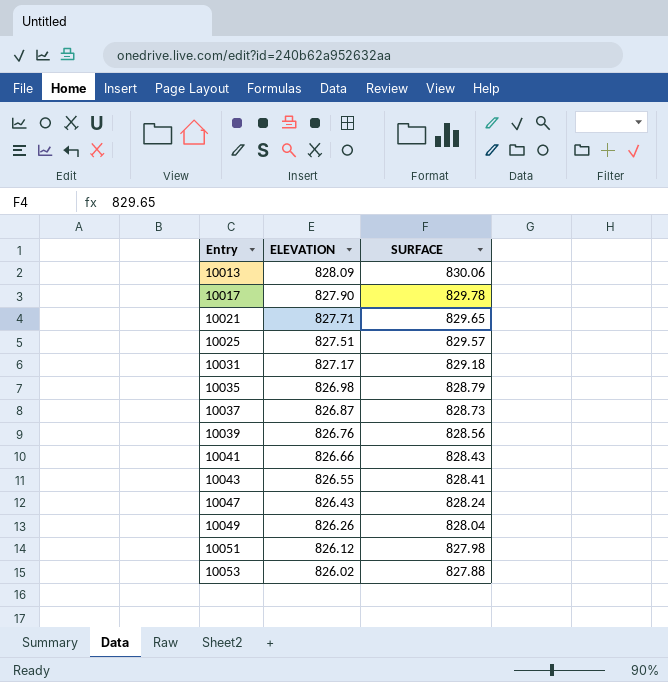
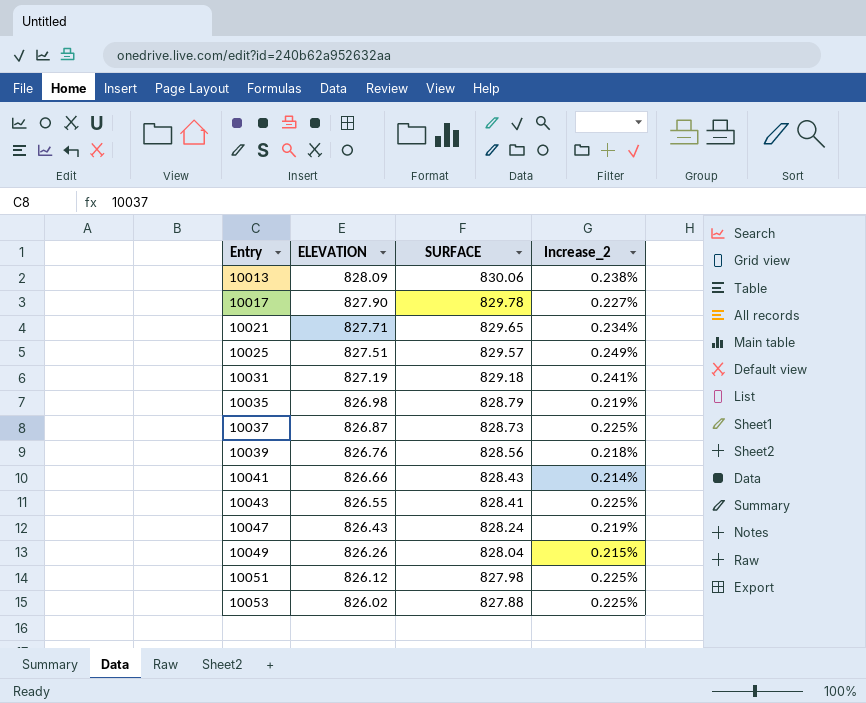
column Increase_2 | formula: none -> ([SURFACE] - [ELEVATION]) / [ELEVATION]
10031 | ELEVATION: 827.17 -> 827.19

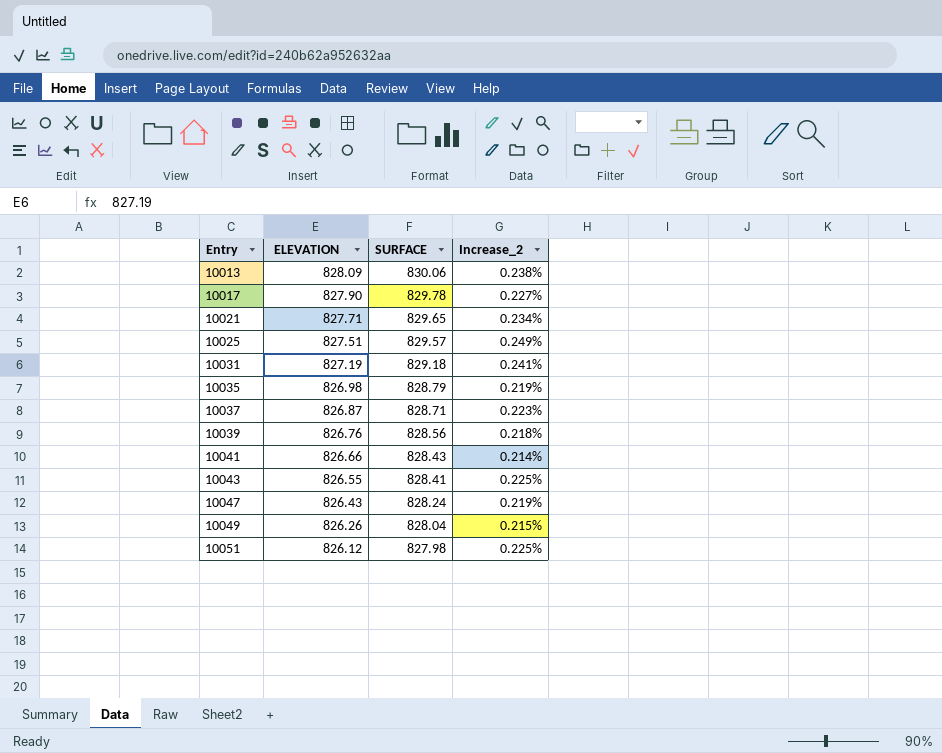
row 10053: 826.02 | 827.88 | 0.225% -> none
10037 | SURFACE: 828.73 -> 828.71
10037 | Increase_2: 0.225% -> 0.223%

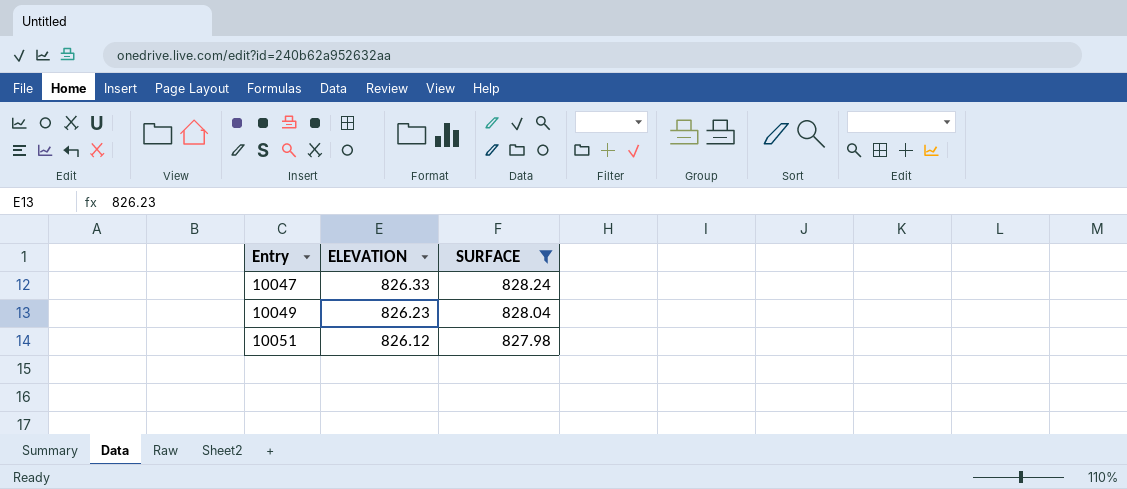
filter: none -> SURFACE <= 828.24
column Increase_2 | formula: ([SURFACE] - [ELEVATION]) / [ELEVATION] -> none
10047 | ELEVATION: 826.43 -> 826.33
10049 | ELEVATION: 826.26 -> 826.23

